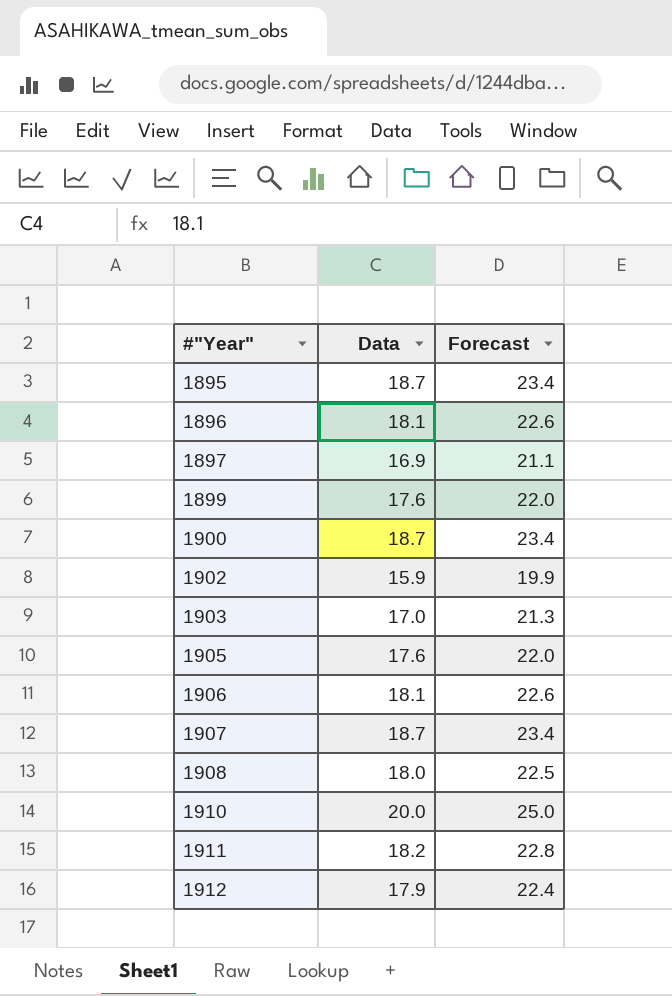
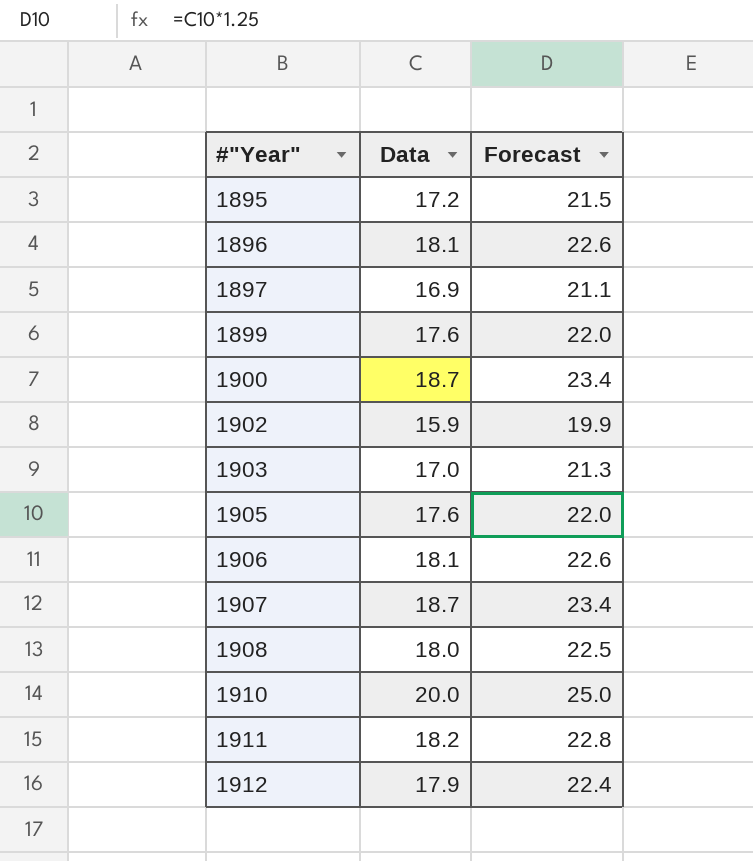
1895 | Data: 18.7 -> 17.2
1895 | Forecast: 23.4 -> 21.5

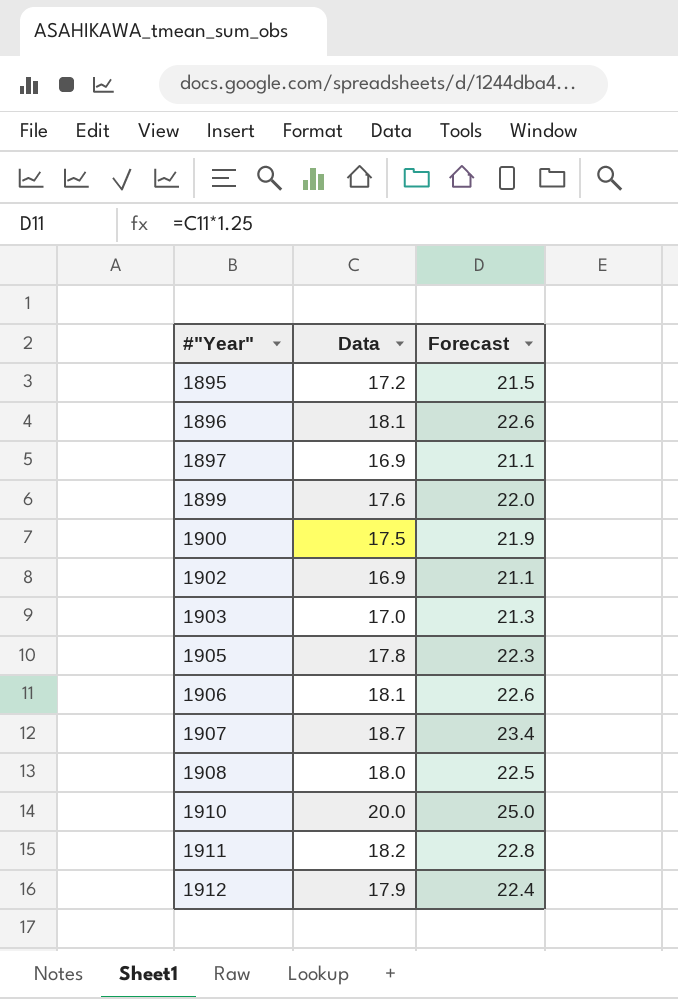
1900 | Data: 18.7 -> 17.5
1900 | Forecast: 23.4 -> 21.9
1902 | Data: 15.9 -> 16.9
1902 | Forecast: 19.9 -> 21.1
1905 | Data: 17.6 -> 17.8
1905 | Forecast: 22.0 -> 22.3

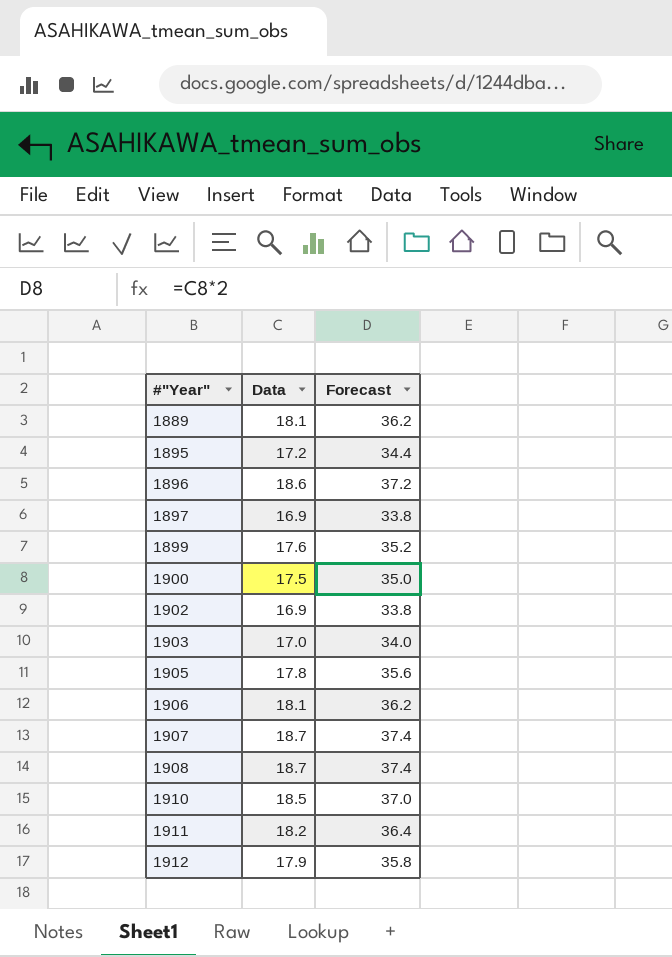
column Forecast | formula: [Data] * 1.25 -> [Data] * 2
row 1889: none -> 18.1 | 36.2
1896 | Data: 18.1 -> 18.6
1908 | Data: 18.0 -> 18.7
1910 | Data: 20.0 -> 18.5

